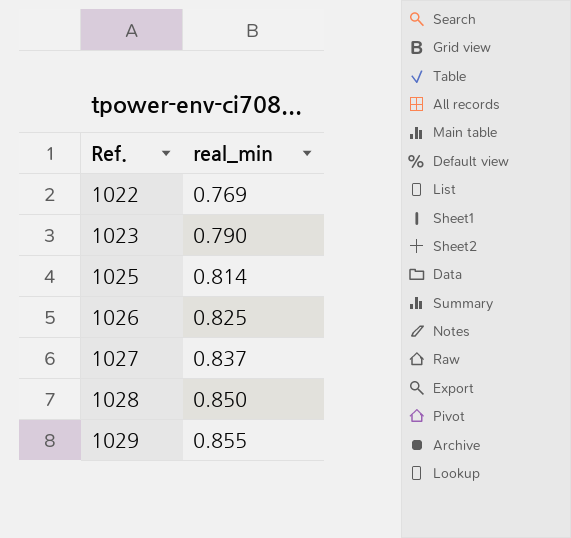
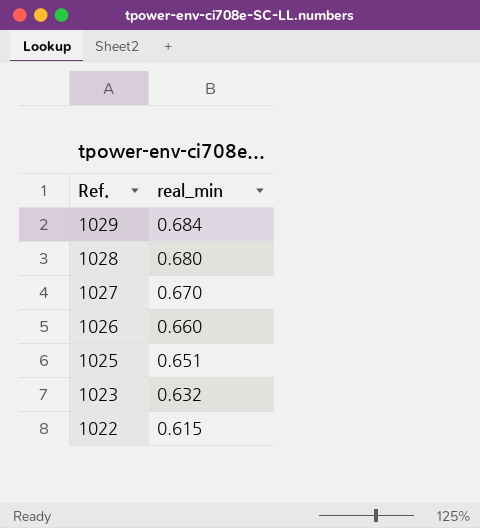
row order: Ref. ascending -> Ref. descending
1029 | real_min: 0.855 -> 0.684
1028 | real_min: 0.850 -> 0.680
1027 | real_min: 0.837 -> 0.670
1026 | real_min: 0.825 -> 0.660
1025 | real_min: 0.814 -> 0.651
1023 | real_min: 0.790 -> 0.632
1022 | real_min: 0.769 -> 0.615

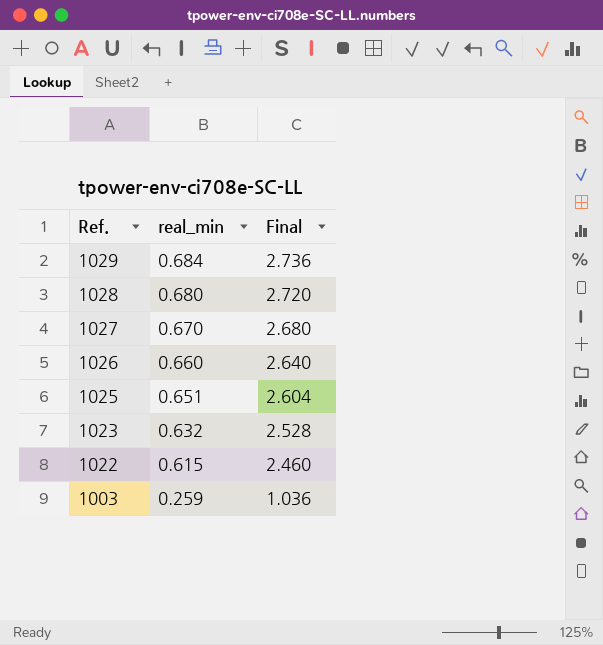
column Final | formula: none -> [real_min] * 4
row 1003: none -> 0.259 | 1.036

